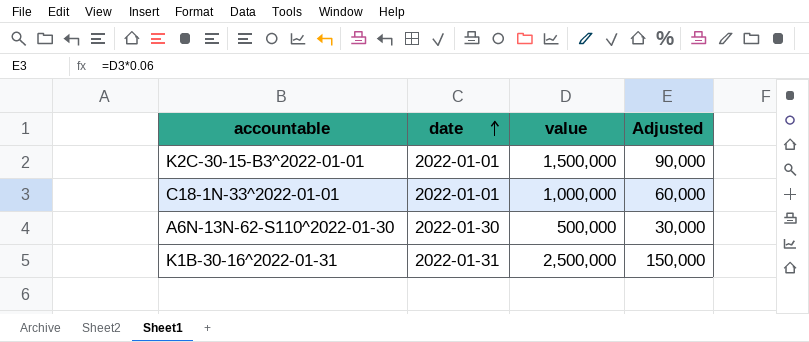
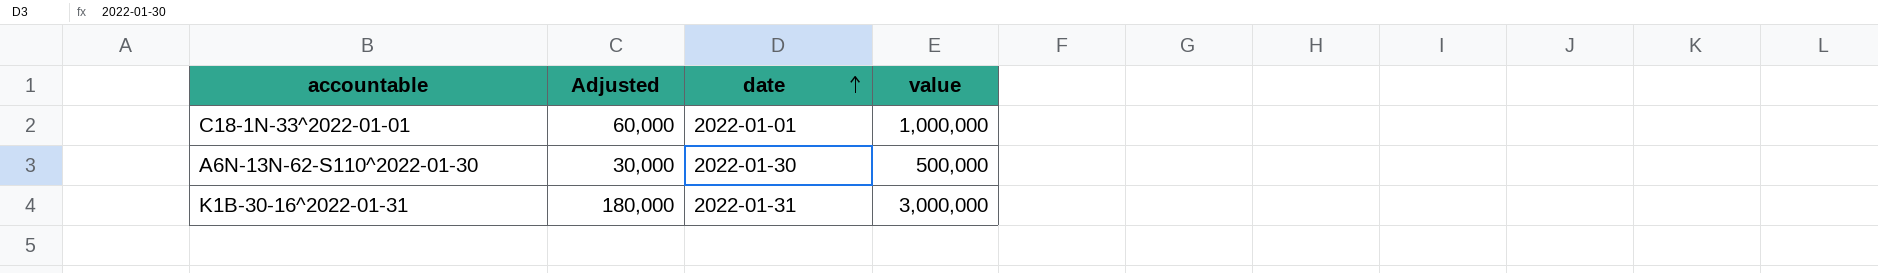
column Adjusted | position: 4 -> 2
row K2C-30-15-B3^2022-01-01: 2022-01-01 | 1,500,000 | 90,000 -> none
K1B-30-16^2022-01-31 | Adjusted: 150,000 -> 180,000
K1B-30-16^2022-01-31 | value: 2,500,000 -> 3,000,000

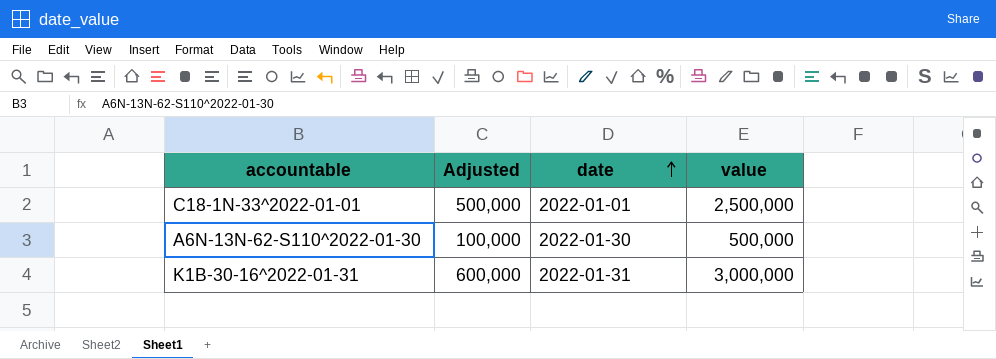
column Adjusted | formula: [value] * 0.06 -> [value] * 0.2
C18-1N-33^2022-01-01 | value: 1,000,000 -> 2,500,000

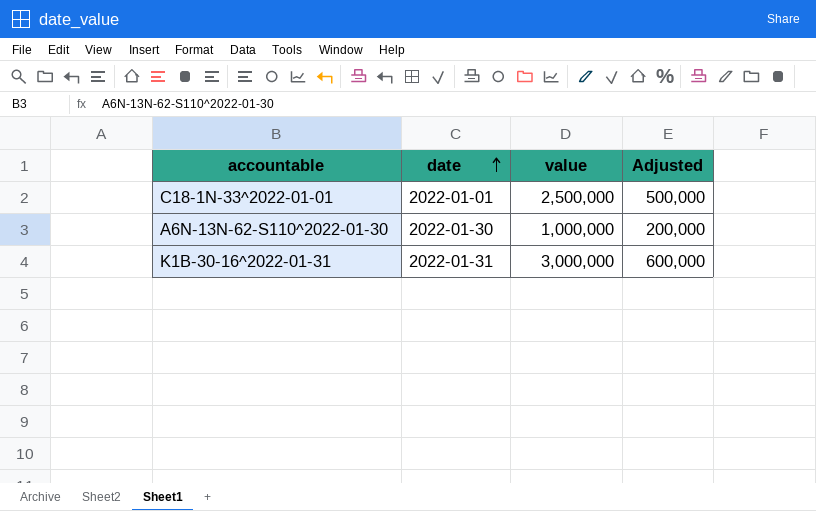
column Adjusted | position: 2 -> 4
A6N-13N-62-S110^2022-01-30 | value: 500,000 -> 1,000,000
A6N-13N-62-S110^2022-01-30 | Adjusted: 100,000 -> 200,000

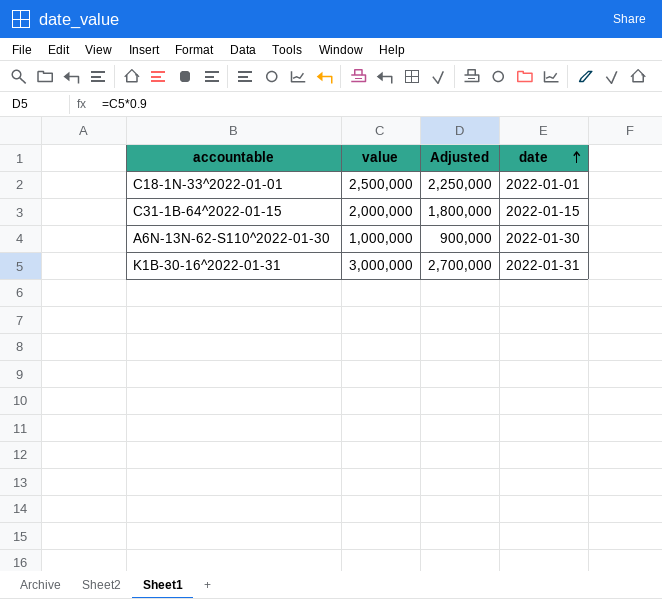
column Adjusted | formula: [value] * 0.2 -> [value] * 0.9
column date | position: 2 -> 4
row C31-1B-64^2022-01-15: none -> 2,000,000 | 1,800,000 | 2022-01-15

